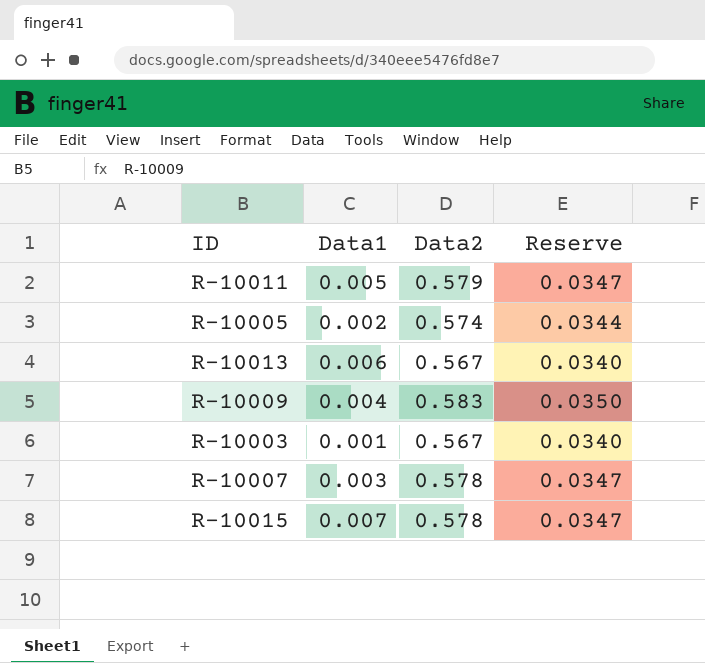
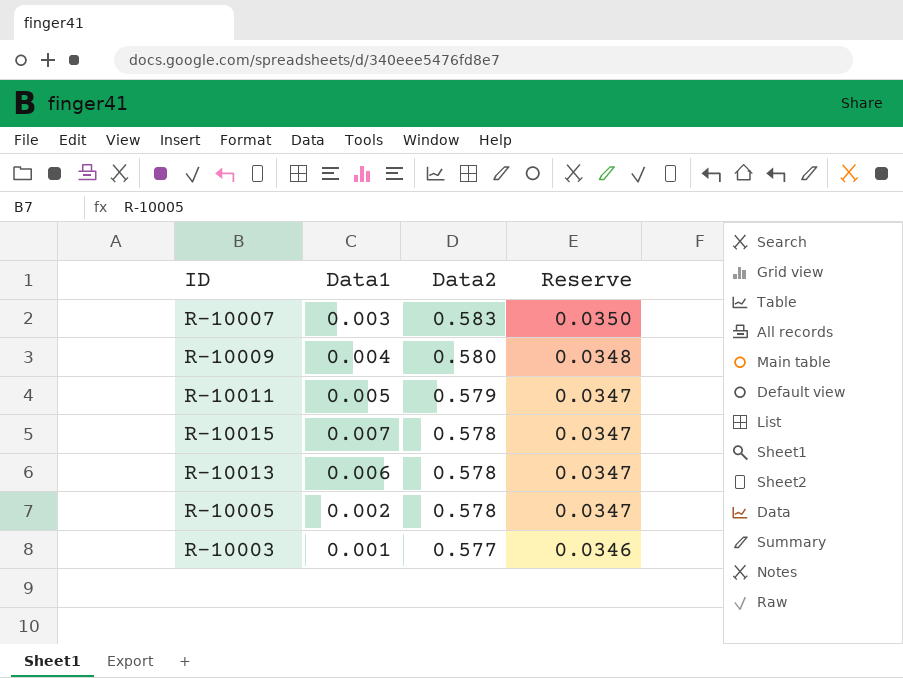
row order: none -> Data2 descending
R-10007 | Data2: 0.578 -> 0.583
R-10007 | Reserve: 0.0347 -> 0.0350
R-10009 | Data2: 0.583 -> 0.580
R-10009 | Reserve: 0.0350 -> 0.0348
R-10013 | Data2: 0.567 -> 0.578
R-10013 | Reserve: 0.0340 -> 0.0347
R-10005 | Data2: 0.574 -> 0.578
R-10005 | Reserve: 0.0344 -> 0.0347
R-10003 | Data2: 0.567 -> 0.577
R-10003 | Reserve: 0.0340 -> 0.0346

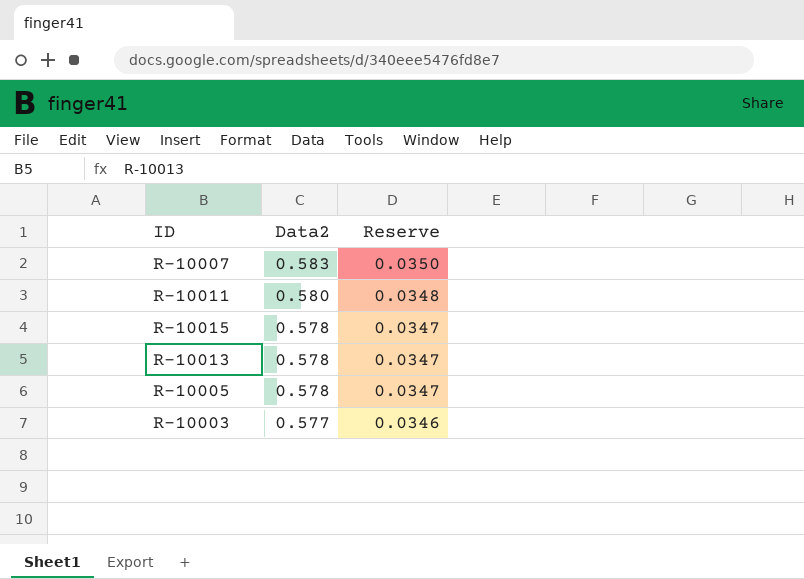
column Data1 | position: 2 -> none
row R-10009: 0.004 | 0.580 | 0.0348 -> none
R-10011 | Data2: 0.579 -> 0.580
R-10011 | Reserve: 0.0347 -> 0.0348

